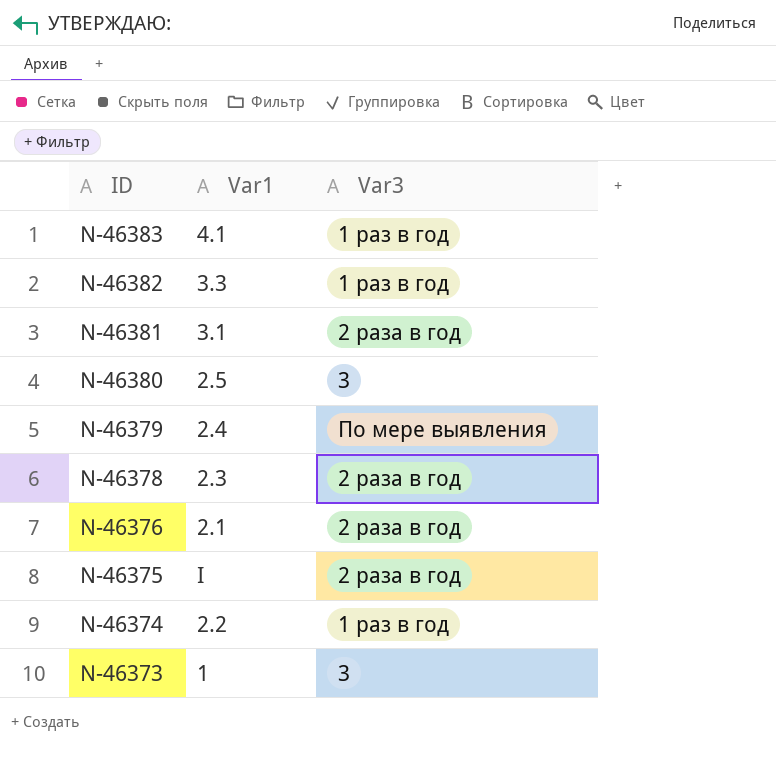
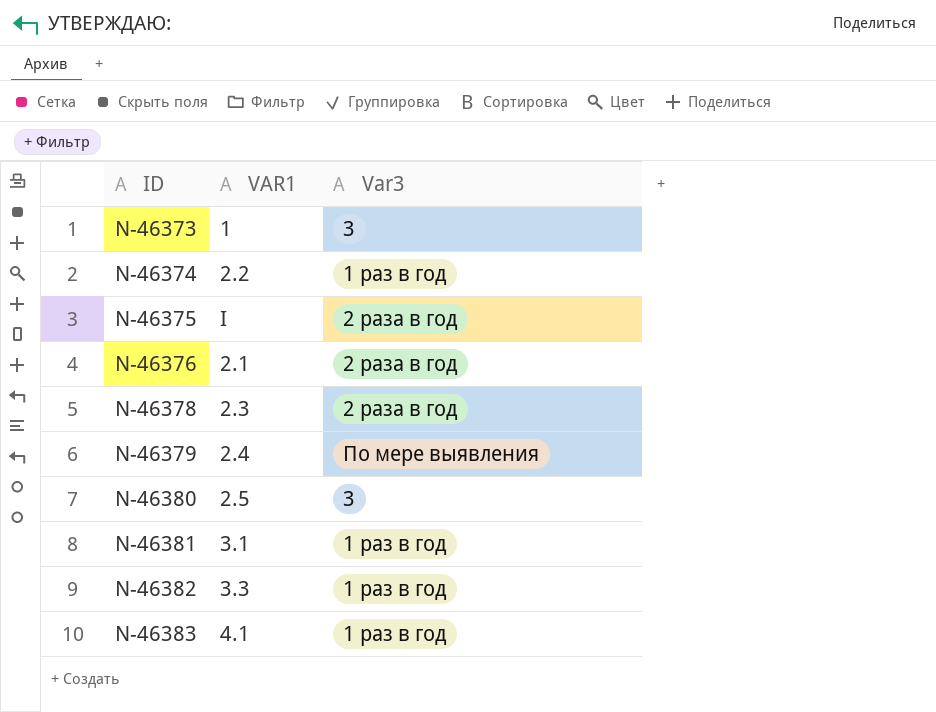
row order: ID descending -> ID ascending
column name: Var1 -> VAR1
N-46381 | Var3: 2 раза в год -> 1 раз в год

